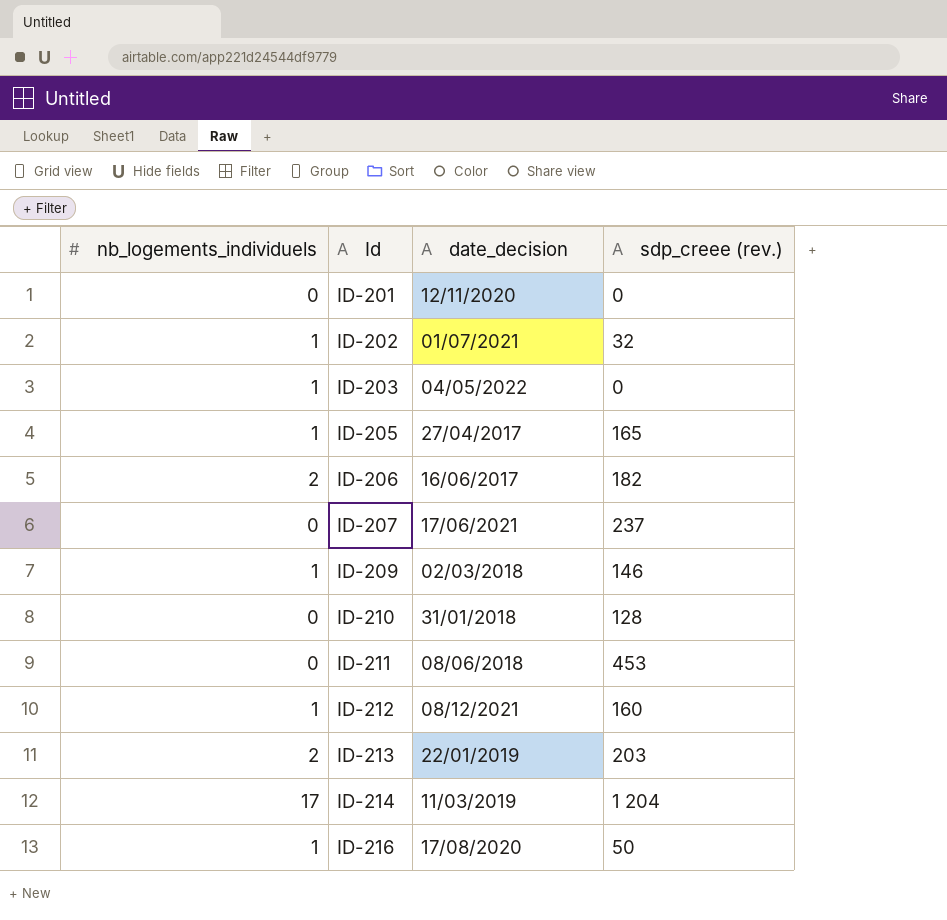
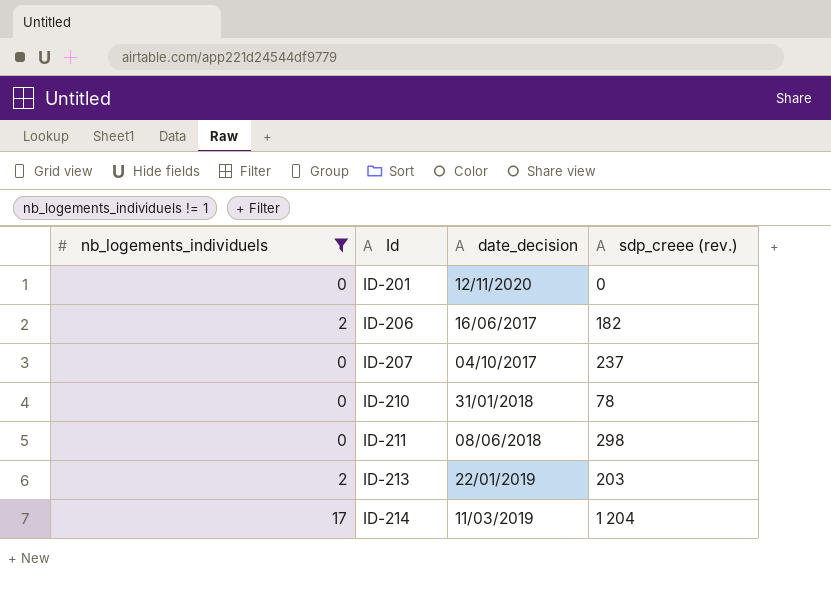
filter: none -> nb_logements_individuels != 1
ID-207 | date_decision: 17/06/2021 -> 04/10/2017
ID-210 | sdp_creee (rev.): 128 -> 78
ID-211 | sdp_creee (rev.): 453 -> 298

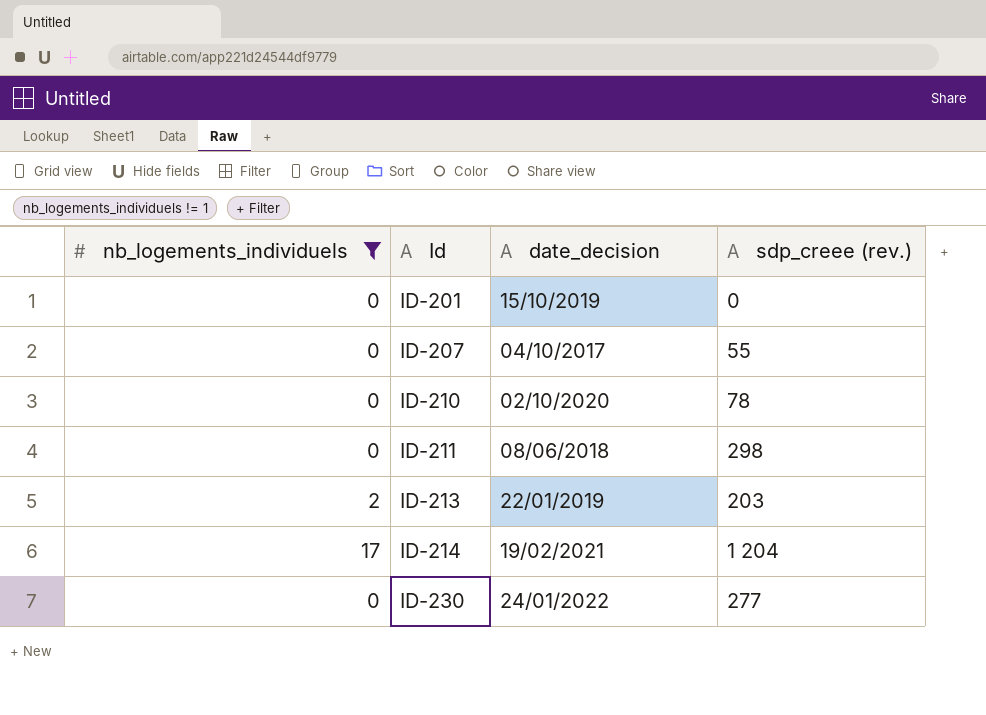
row ID-206: 2 | 16/06/2017 | 182 -> none
ID-201 | date_decision: 12/11/2020 -> 15/10/2019
ID-207 | sdp_creee (rev.): 237 -> 55
ID-210 | date_decision: 31/01/2018 -> 02/10/2020
ID-214 | date_decision: 11/03/2019 -> 19/02/2021
row ID-230: none -> 0 | 24/01/2022 | 277

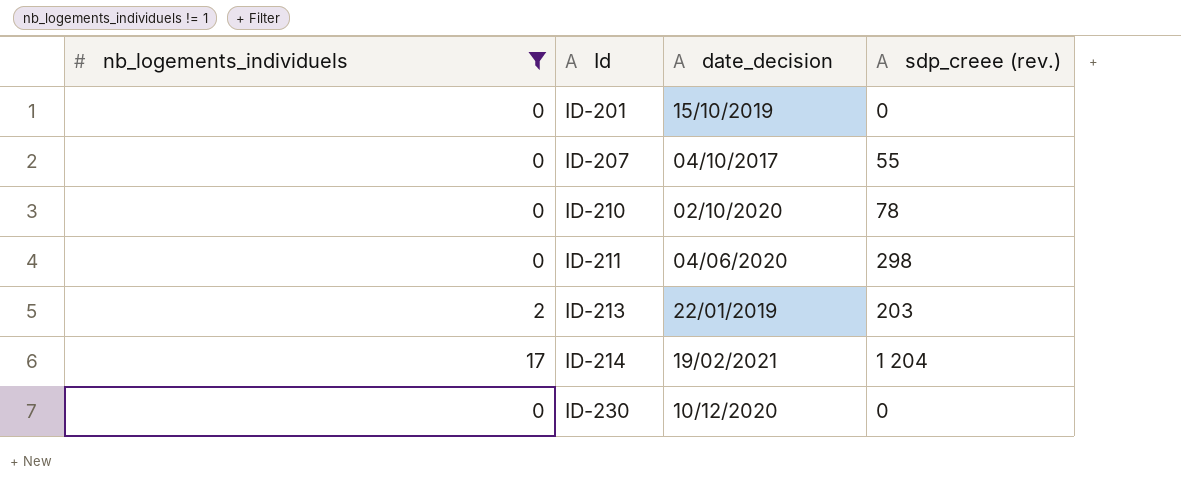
ID-211 | date_decision: 08/06/2018 -> 04/06/2020
ID-230 | date_decision: 24/01/2022 -> 10/12/2020
ID-230 | sdp_creee (rev.): 277 -> 0

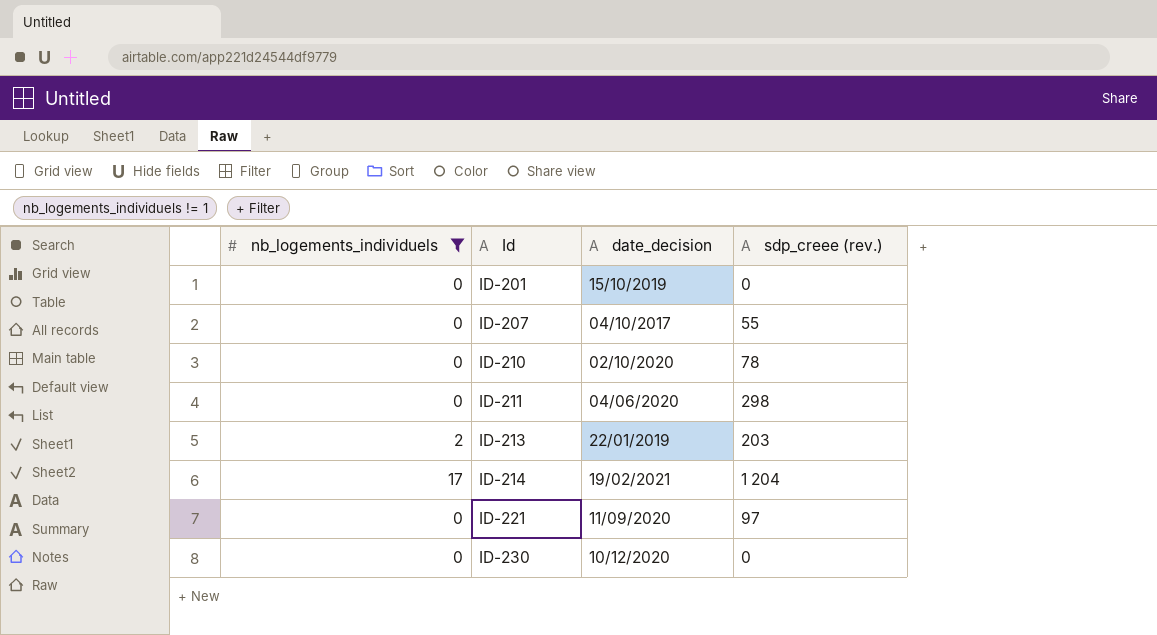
row ID-221: none -> 0 | 11/09/2020 | 97

